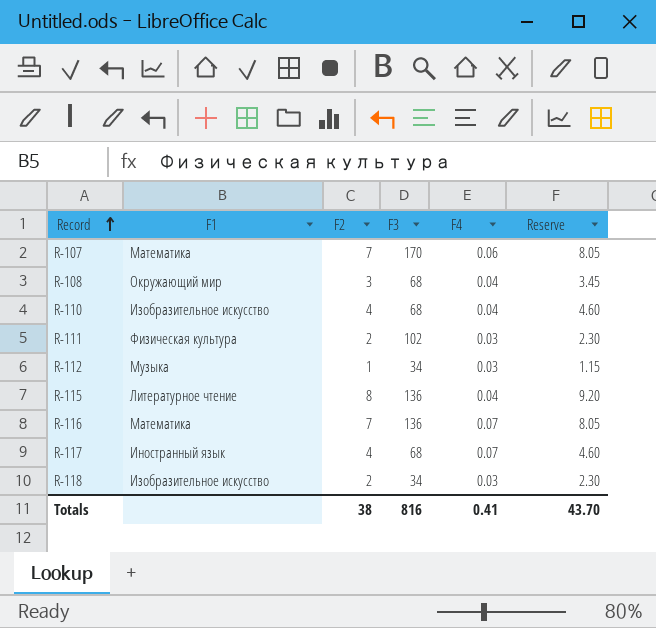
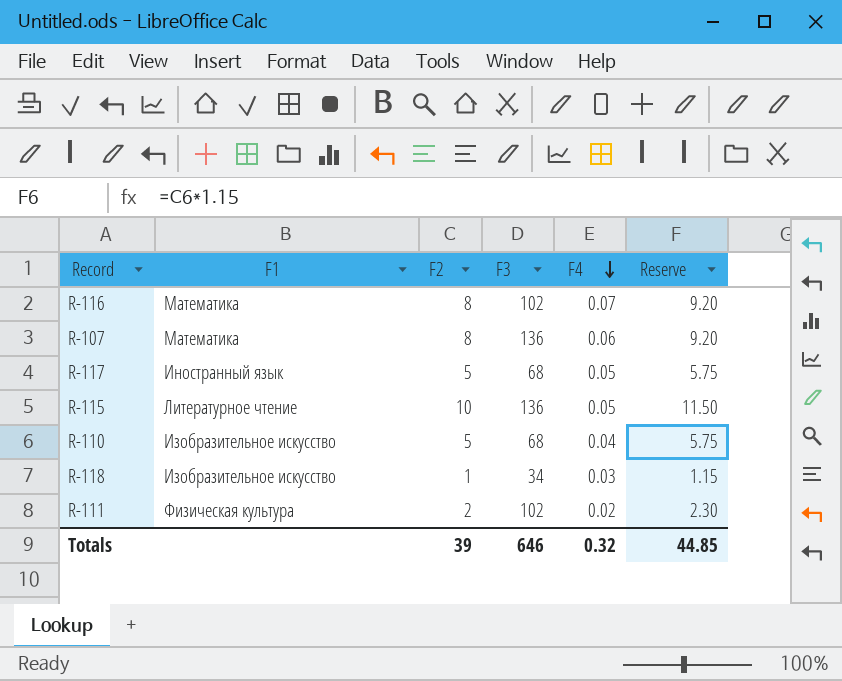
row order: Record ascending -> F4 descending
row R-108: Окружающий мир | 3 | 68 | 0.04 | 3.45 -> none
row R-112: Музыка | 1 | 34 | 0.03 | 1.15 -> none
R-116 | F2: 7 -> 8
R-116 | F3: 136 -> 102
R-116 | Reserve: 8.05 -> 9.20
R-107 | F2: 7 -> 8
R-107 | F3: 170 -> 136
R-107 | Reserve: 8.05 -> 9.20
R-117 | F2: 4 -> 5
R-117 | F4: 0.07 -> 0.05
R-117 | Reserve: 4.60 -> 5.75
R-115 | F2: 8 -> 10
R-115 | F4: 0.04 -> 0.05
R-115 | Reserve: 9.20 -> 11.50
R-110 | F2: 4 -> 5
R-110 | Reserve: 4.60 -> 5.75
R-118 | F2: 2 -> 1
R-118 | Reserve: 2.30 -> 1.15
R-111 | F4: 0.03 -> 0.02
Totals | F2: 38 -> 39
Totals | F3: 816 -> 646
Totals | F4: 0.41 -> 0.32
Totals | Reserve: 43.70 -> 44.85

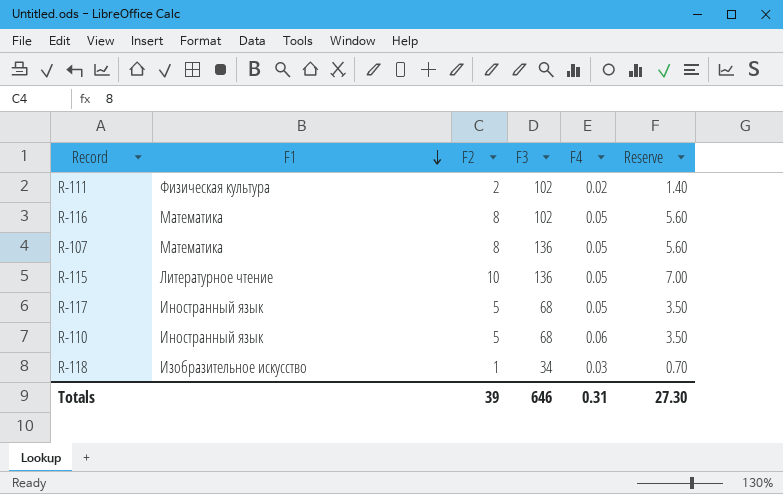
row order: F4 descending -> F1 descending
column Reserve | formula: [F2] * 1.15 -> [F2] * 0.7
R-116 | F4: 0.07 -> 0.05
R-107 | F4: 0.06 -> 0.05
R-110 | F1: Изобразительное искусство -> Иностранный язык
R-110 | F4: 0.04 -> 0.06
Totals | F4: 0.32 -> 0.31
Totals | Reserve: 44.85 -> 27.30

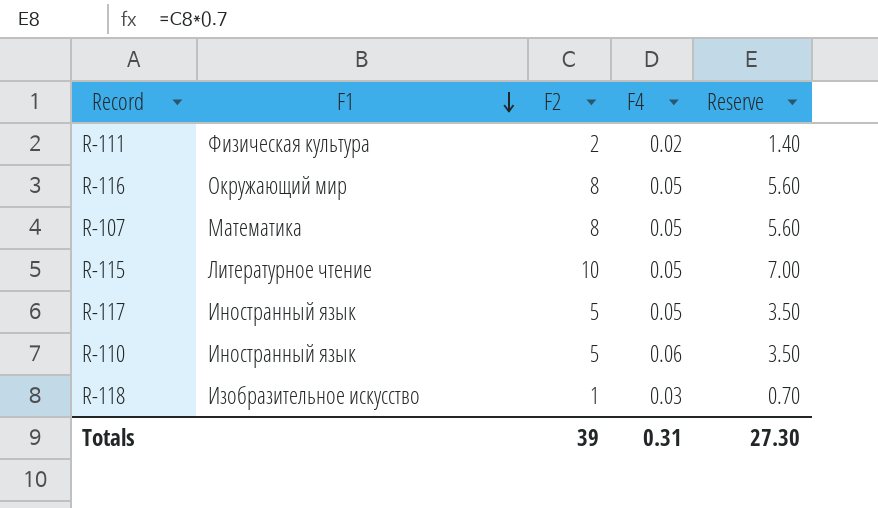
column F3 | position: 4 -> none
R-116 | F1: Математика -> Окружающий мир

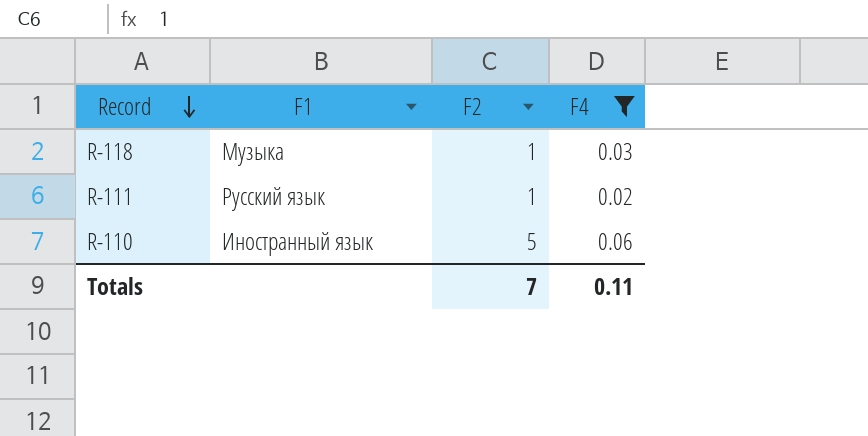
filter: none -> F4 != 0.05
row order: F1 descending -> Record descending
column Reserve | formula: [F2] * 0.7 -> none
R-118 | F1: Изобразительное искусство -> Музыка
R-111 | F1: Физическая культура -> Русский язык
R-111 | F2: 2 -> 1
Totals | F2: 39 -> 7
Totals | F4: 0.31 -> 0.11

